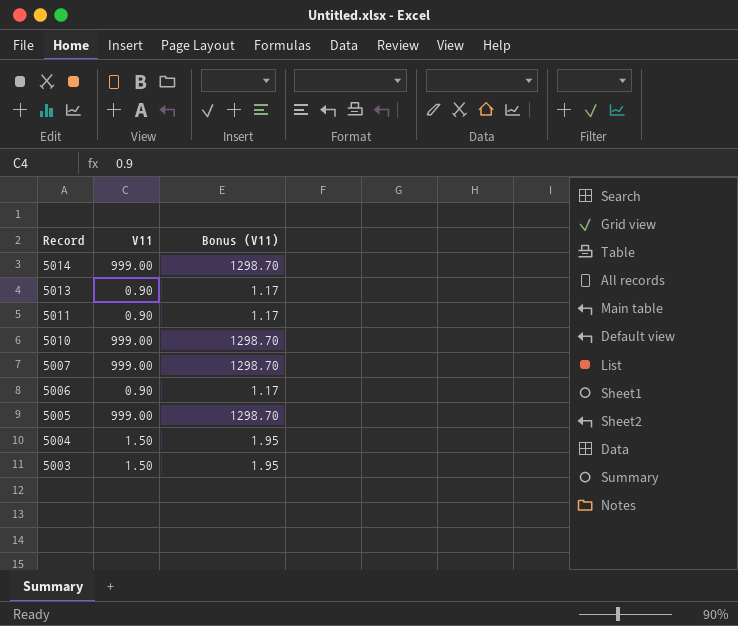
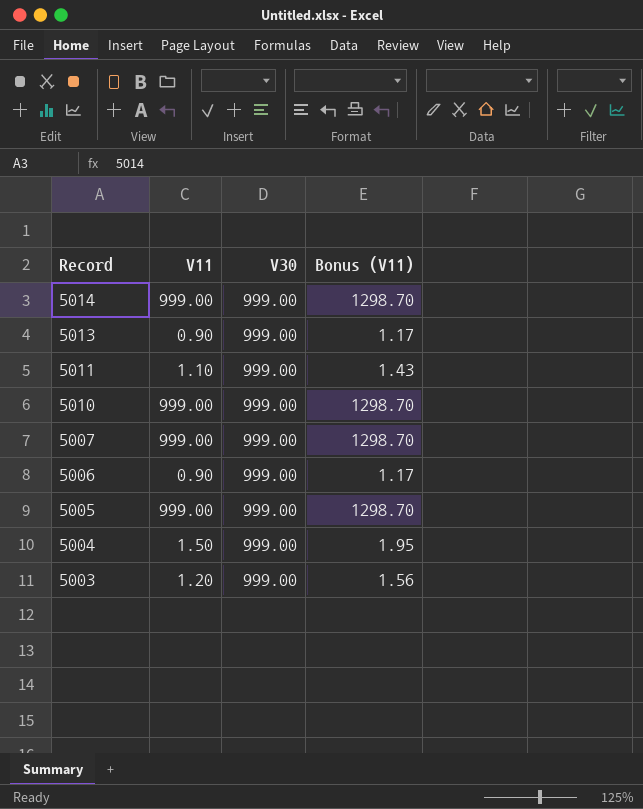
column V30 | position: none -> 3
5011 | V11: 0.90 -> 1.10
5011 | Bonus (V11): 1.17 -> 1.43
5003 | V11: 1.50 -> 1.20
5003 | Bonus (V11): 1.95 -> 1.56

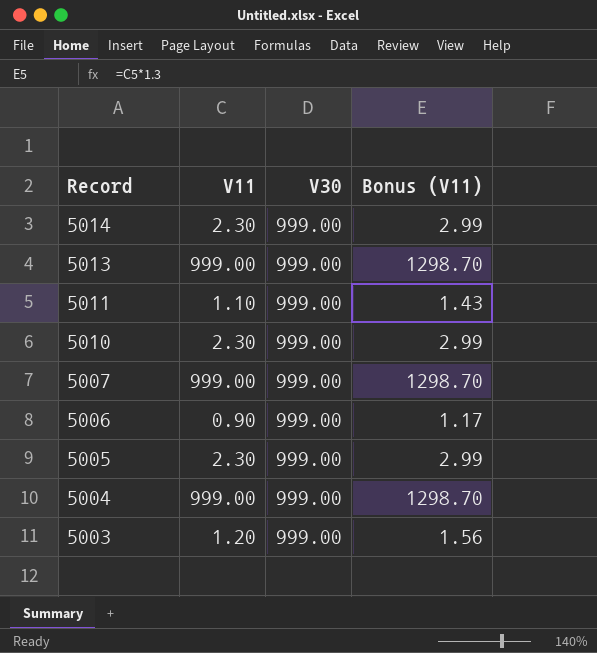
5014 | V11: 999.00 -> 2.30
5014 | Bonus (V11): 1298.70 -> 2.99
5013 | V11: 0.90 -> 999.00
5013 | Bonus (V11): 1.17 -> 1298.70
5010 | V11: 999.00 -> 2.30
5010 | Bonus (V11): 1298.70 -> 2.99
5005 | V11: 999.00 -> 2.30
5005 | Bonus (V11): 1298.70 -> 2.99
5004 | V11: 1.50 -> 999.00
5004 | Bonus (V11): 1.95 -> 1298.70

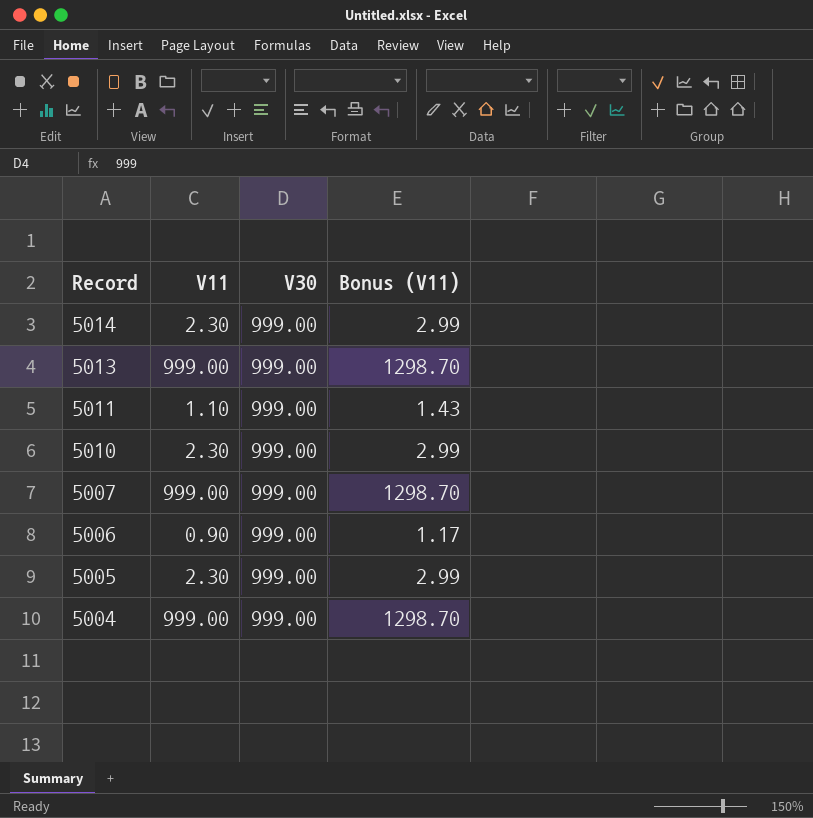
row 5003: 1.20 | 999.00 | 1.56 -> none

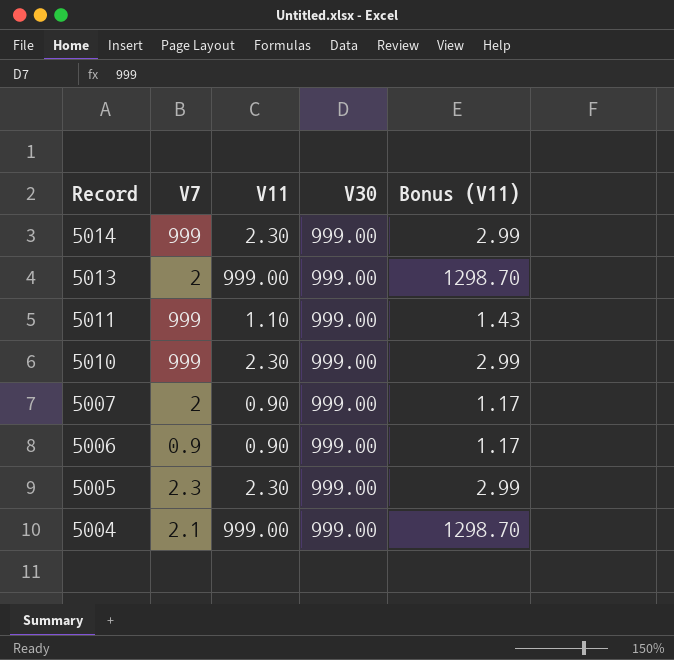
column V7 | position: none -> 2
5007 | V11: 999.00 -> 0.90
5007 | Bonus (V11): 1298.70 -> 1.17

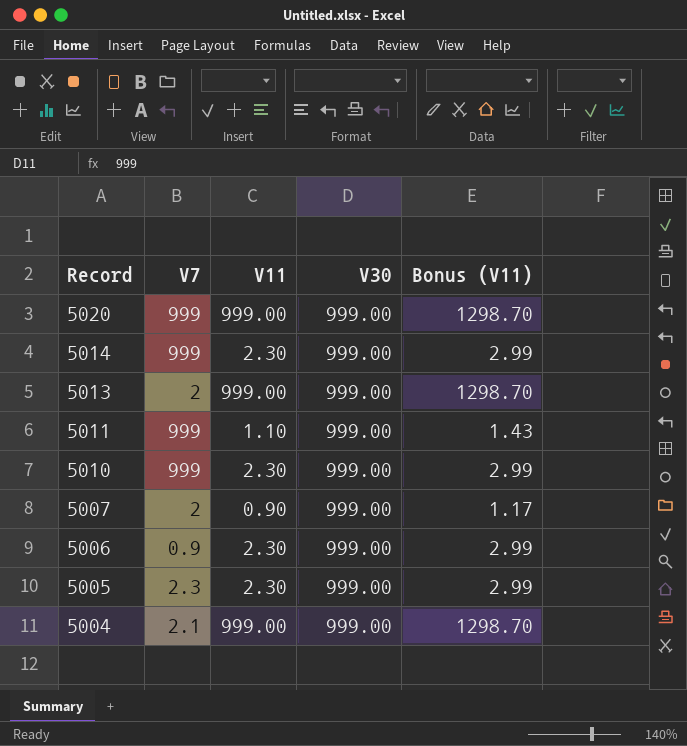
row 5020: none -> 999 | 999.00 | 999.00 | 1298.70
5006 | V11: 0.90 -> 2.30
5006 | Bonus (V11): 1.17 -> 2.99

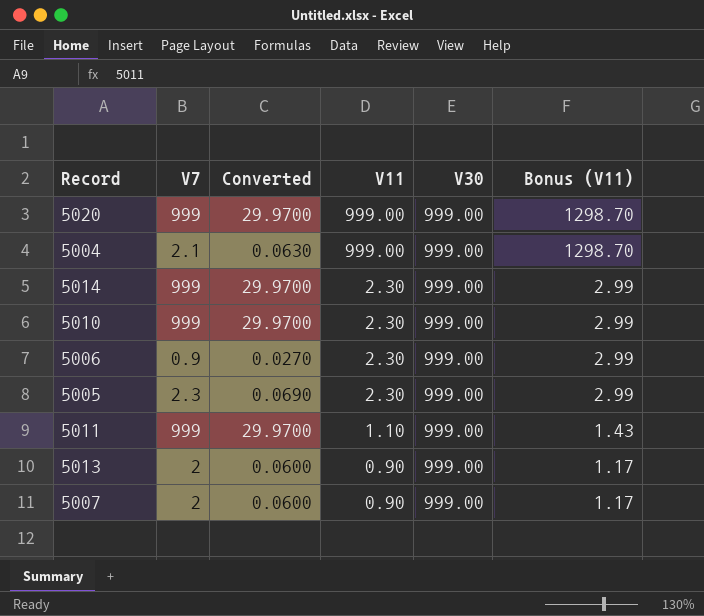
row order: Record descending -> V11 descending
column Converted | formula: none -> [V7] * 0.03
5013 | V11: 999.00 -> 0.90
5013 | Bonus (V11): 1298.70 -> 1.17

